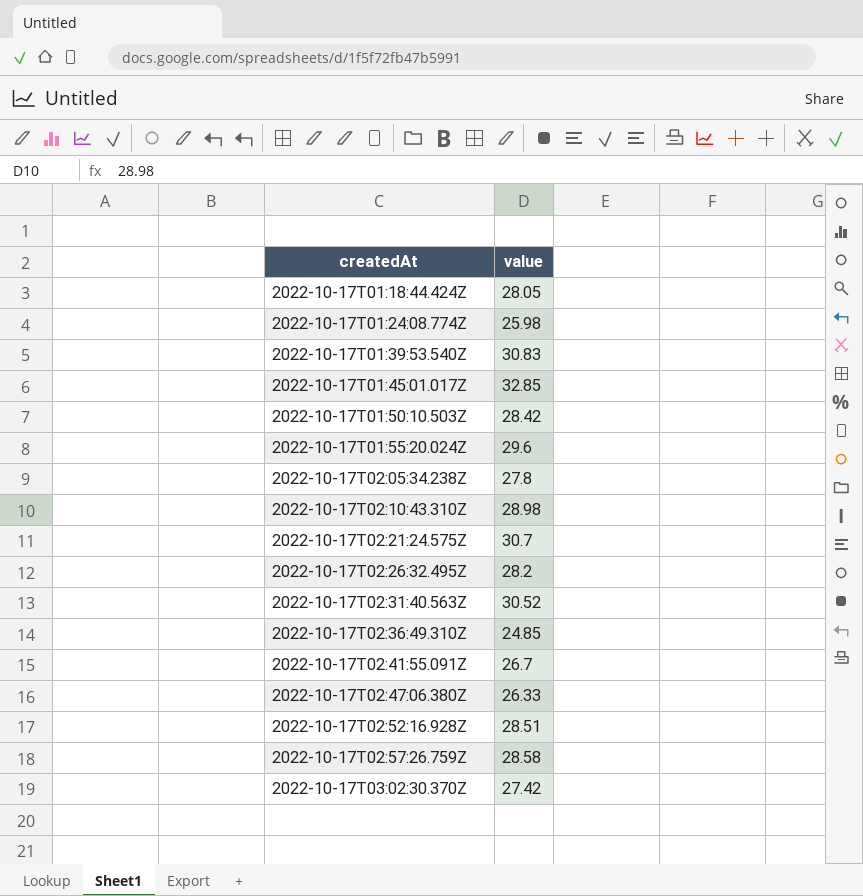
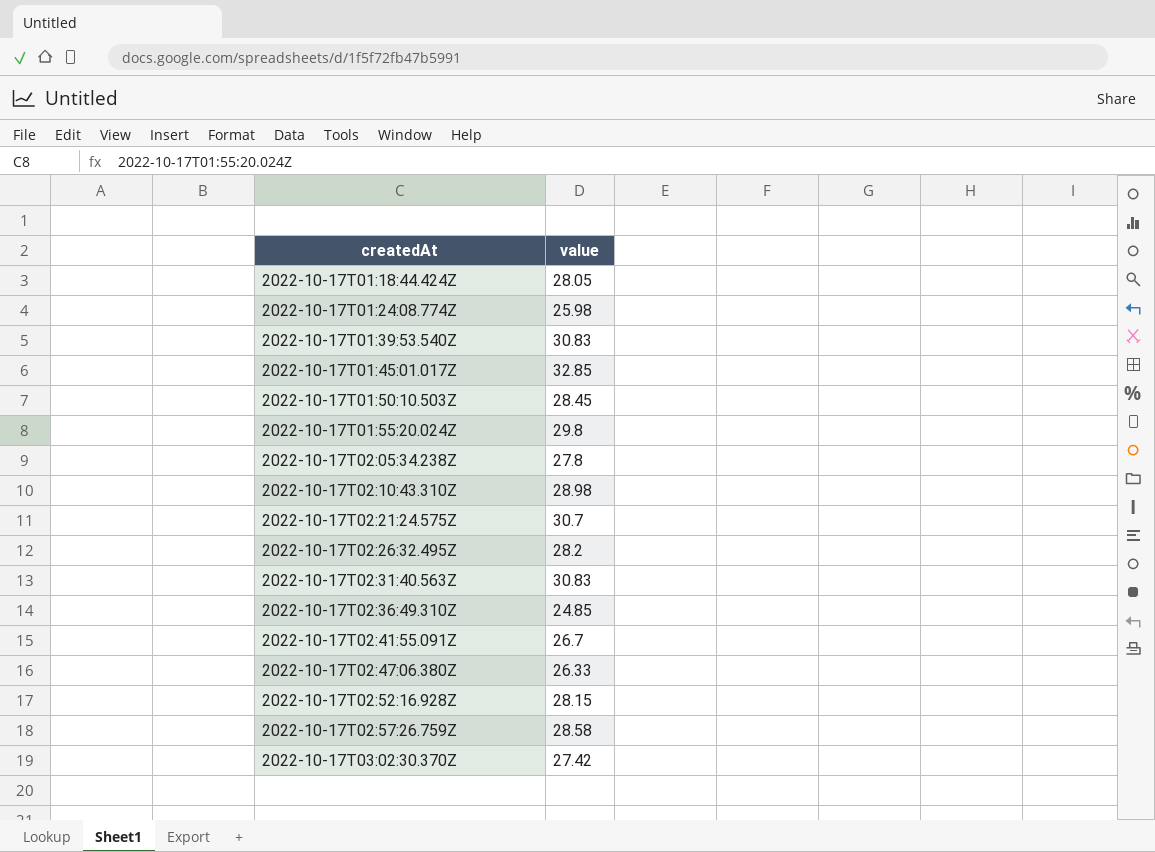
2022-10-17T01:50:10.503Z | value: 28.42 -> 28.45
2022-10-17T01:55:20.024Z | value: 29.6 -> 29.8
2022-10-17T02:31:40.563Z | value: 30.52 -> 30.83
2022-10-17T02:52:16.928Z | value: 28.51 -> 28.15

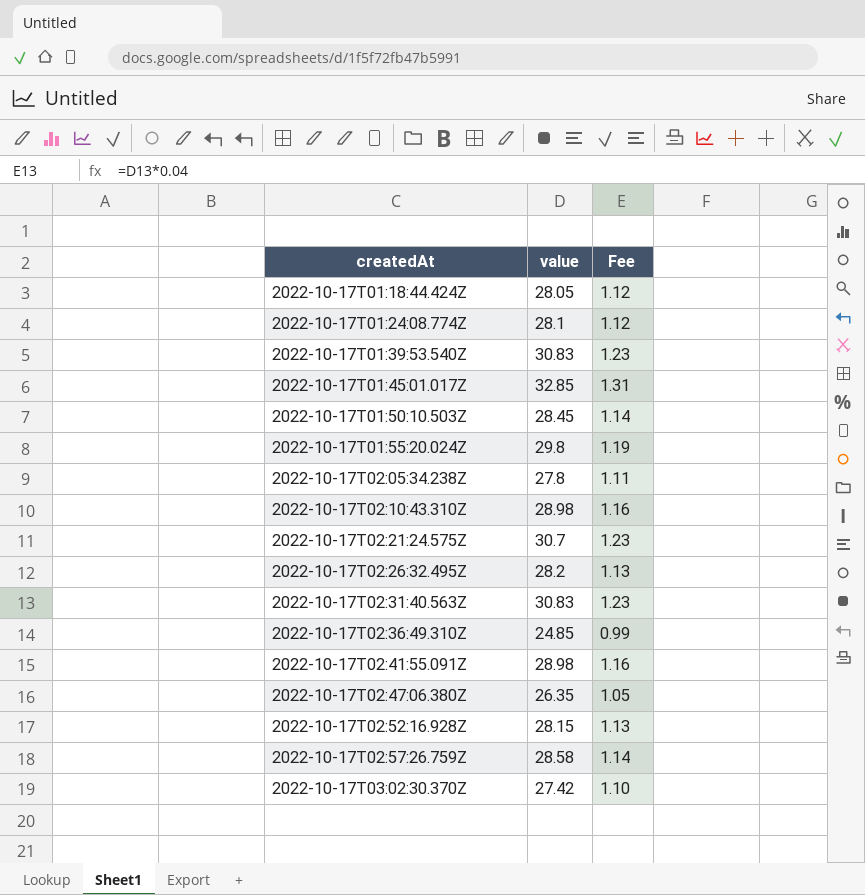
column Fee | formula: none -> [value] * 0.04
2022-10-17T01:24:08.774Z | value: 25.98 -> 28.1
2022-10-17T02:41:55.091Z | value: 26.7 -> 28.98
2022-10-17T02:47:06.380Z | value: 26.33 -> 26.35

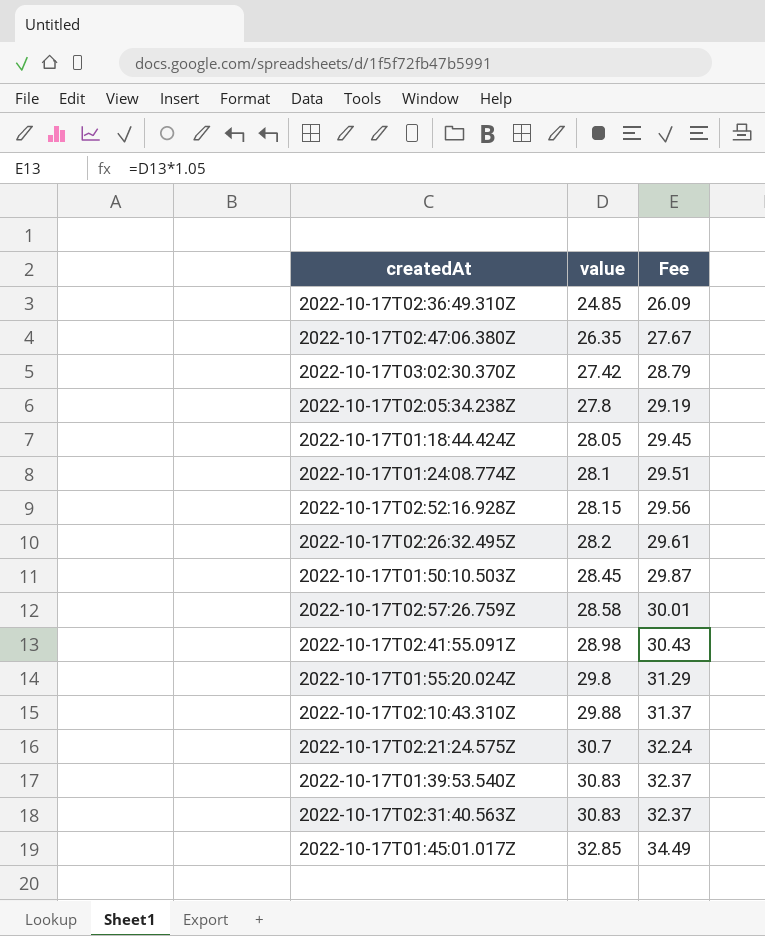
row order: createdAt ascending -> value ascending
column Fee | formula: [value] * 0.04 -> [value] * 1.05
2022-10-17T02:10:43.310Z | value: 28.98 -> 29.88

